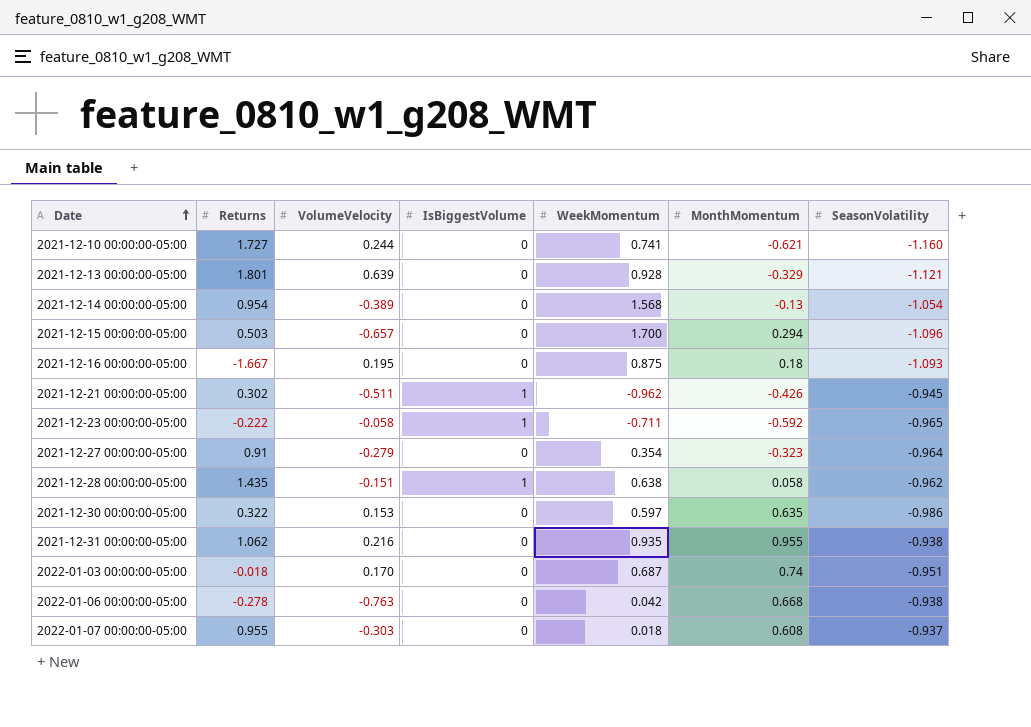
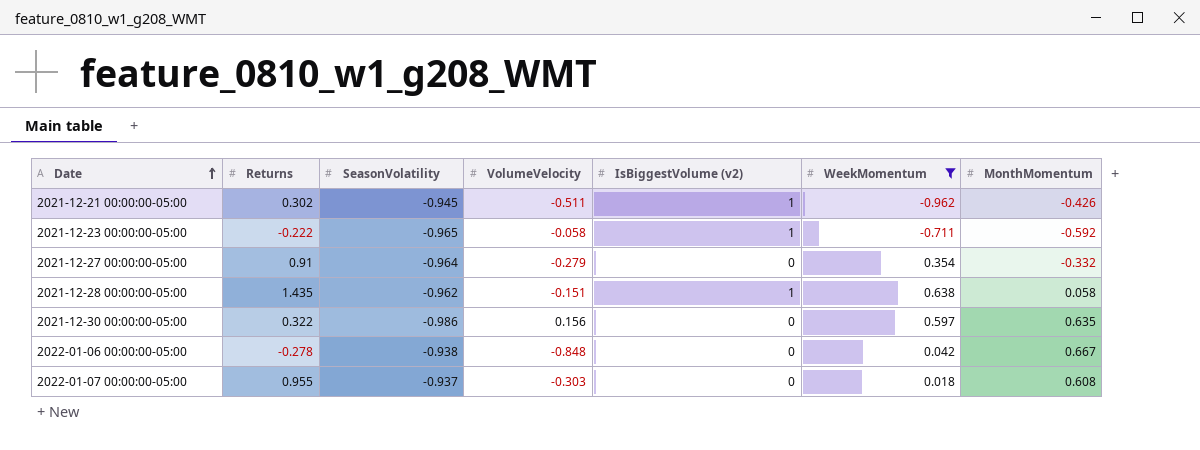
filter: none -> WeekMomentum <= 0.638
column SeasonVolatility | position: 7 -> 3
column name: IsBiggestVolume -> IsBiggestVolume (v2)
2021-12-27 00:00:00-05:00 | MonthMomentum: -0.323 -> -0.332
2021-12-30 00:00:00-05:00 | VolumeVelocity: 0.153 -> 0.156
2022-01-06 00:00:00-05:00 | VolumeVelocity: -0.763 -> -0.848
2022-01-06 00:00:00-05:00 | MonthMomentum: 0.668 -> 0.667

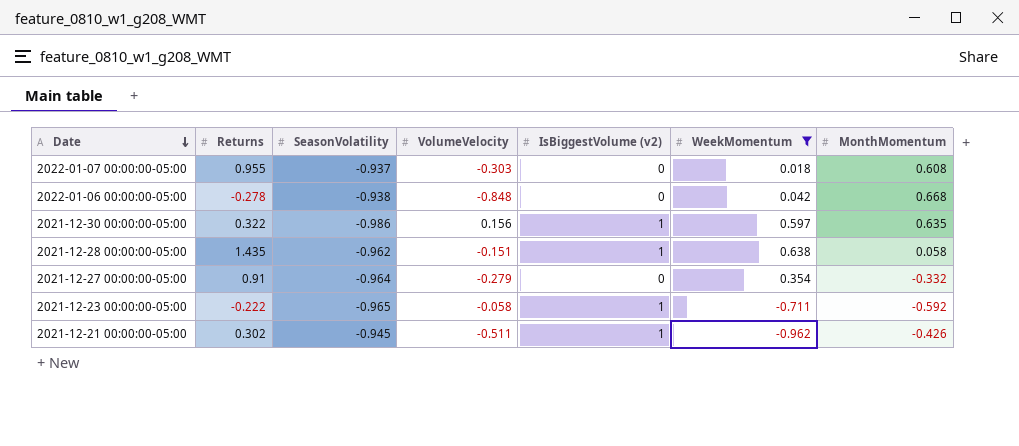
row order: Date ascending -> Date descending
2022-01-06 00:00:00-05:00 | MonthMomentum: 0.667 -> 0.668
2021-12-30 00:00:00-05:00 | IsBiggestVolume (v2): 0 -> 1

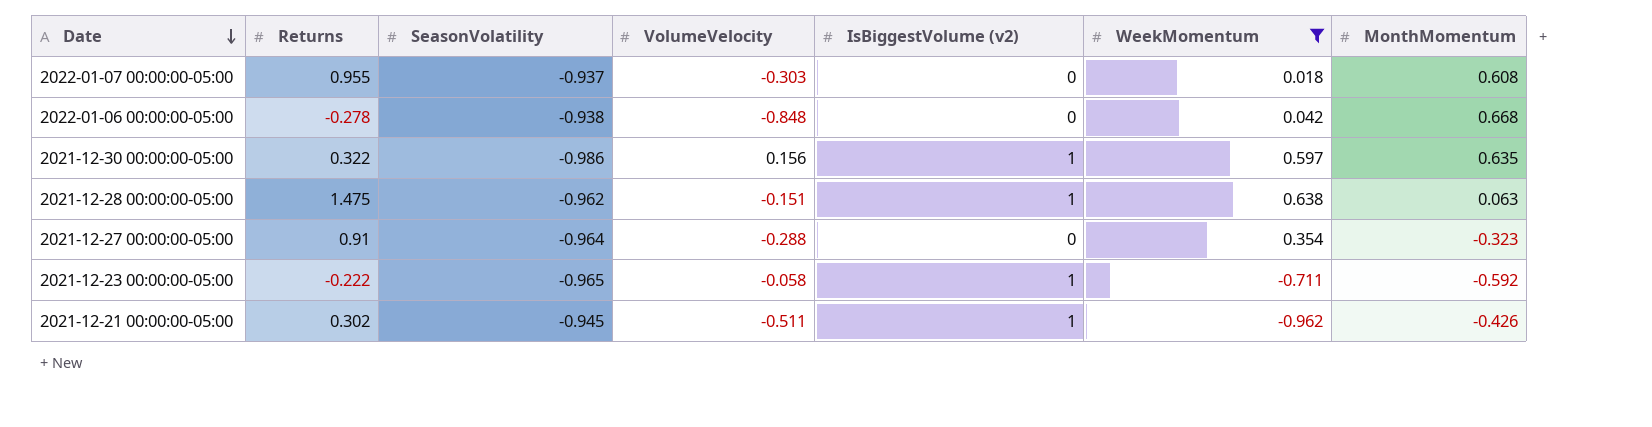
2021-12-28 00:00:00-05:00 | Returns: 1.435 -> 1.475
2021-12-28 00:00:00-05:00 | MonthMomentum: 0.058 -> 0.063
2021-12-27 00:00:00-05:00 | VolumeVelocity: -0.279 -> -0.288
2021-12-27 00:00:00-05:00 | MonthMomentum: -0.332 -> -0.323

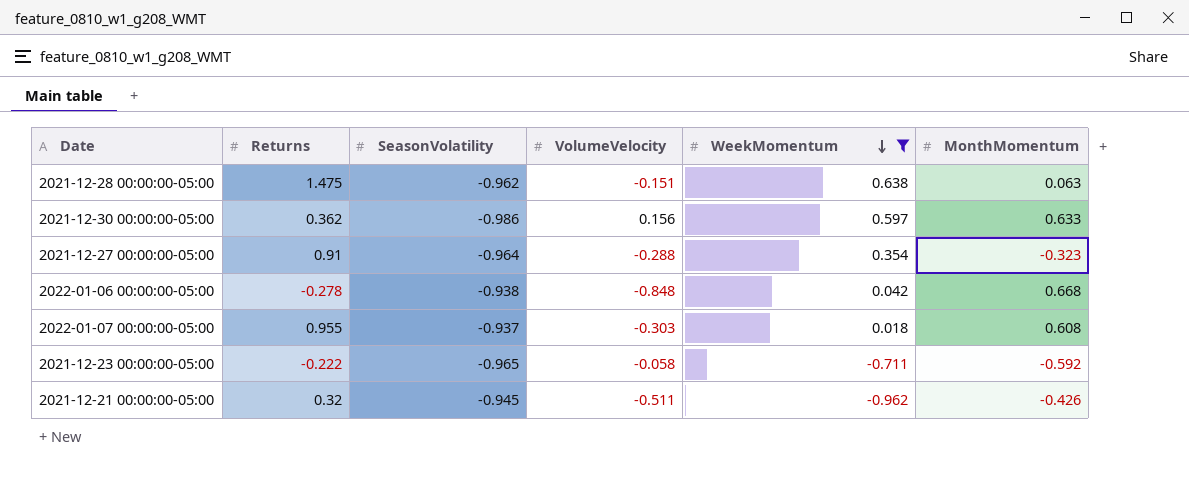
row order: Date descending -> WeekMomentum descending
column IsBiggestVolume (v2) | position: 5 -> none
2021-12-30 00:00:00-05:00 | Returns: 0.322 -> 0.362
2021-12-30 00:00:00-05:00 | MonthMomentum: 0.635 -> 0.633
2021-12-21 00:00:00-05:00 | Returns: 0.302 -> 0.32

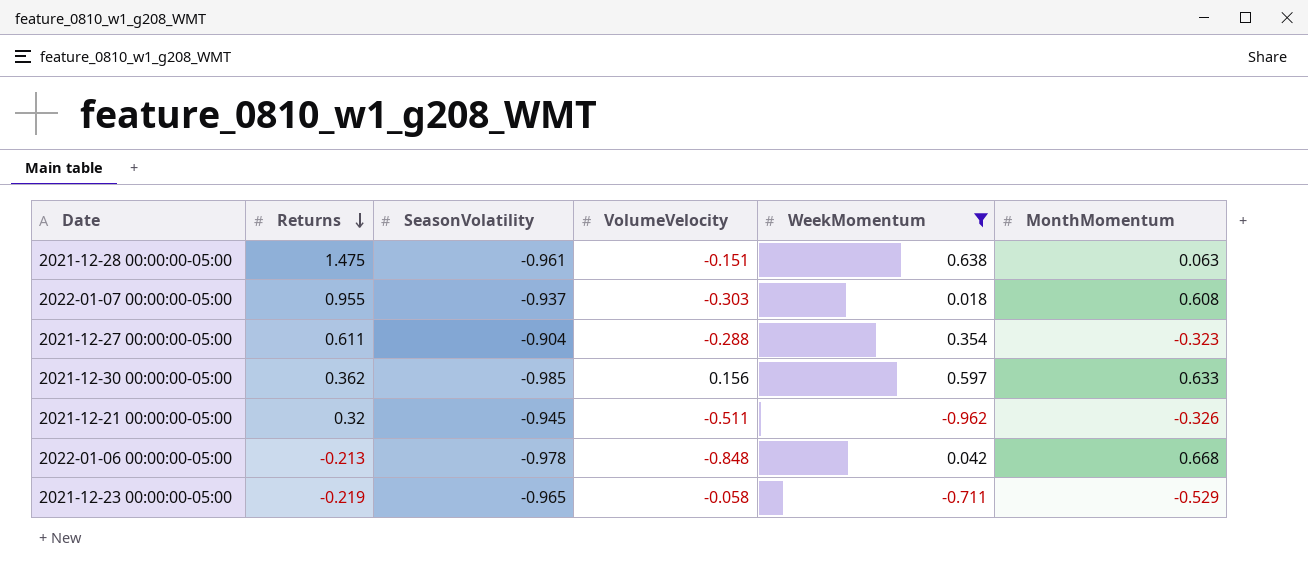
row order: WeekMomentum descending -> Returns descending
2021-12-28 00:00:00-05:00 | SeasonVolatility: -0.962 -> -0.961
2021-12-27 00:00:00-05:00 | Returns: 0.91 -> 0.611
2021-12-27 00:00:00-05:00 | SeasonVolatility: -0.964 -> -0.904
2021-12-30 00:00:00-05:00 | SeasonVolatility: -0.986 -> -0.985
2021-12-21 00:00:00-05:00 | MonthMomentum: -0.426 -> -0.326
2022-01-06 00:00:00-05:00 | Returns: -0.278 -> -0.213
2022-01-06 00:00:00-05:00 | SeasonVolatility: -0.938 -> -0.978
2021-12-23 00:00:00-05:00 | Returns: -0.222 -> -0.219
2021-12-23 00:00:00-05:00 | MonthMomentum: -0.592 -> -0.529

